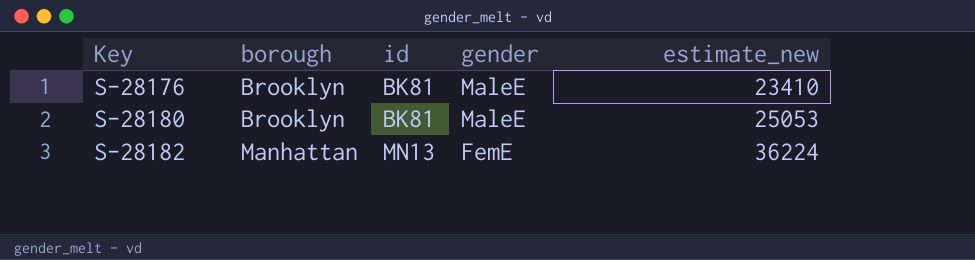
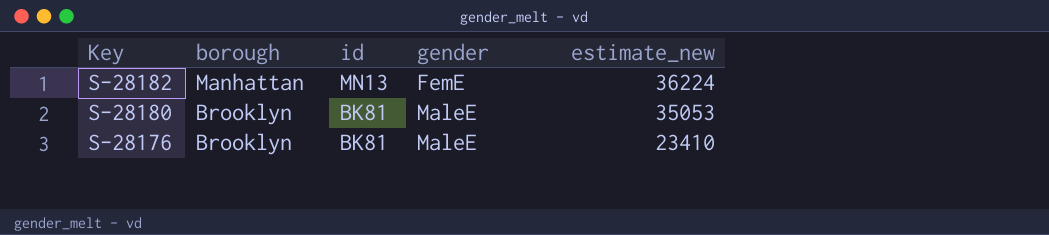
row order: Key ascending -> Key descending
S-28180 | estimate_new: 25053 -> 35053

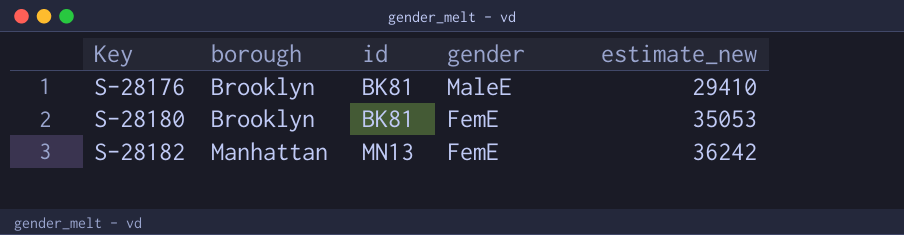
row order: Key descending -> Key ascending
S-28176 | estimate_new: 23410 -> 29410
S-28180 | gender: MaleE -> FemE
S-28182 | estimate_new: 36224 -> 36242

